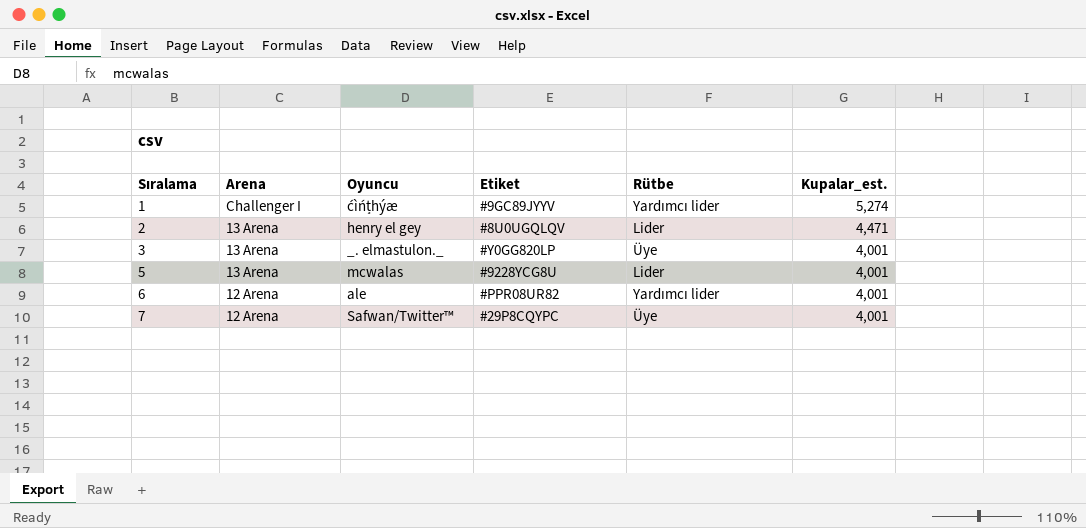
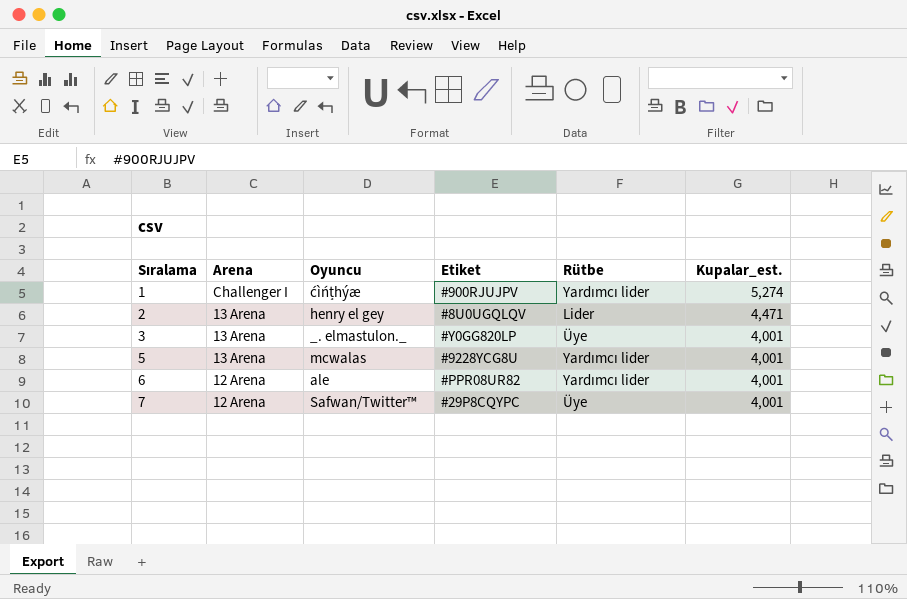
1 | Etiket: #9GC89JYYV -> #900RJUJPV
5 | Rütbe: Lider -> Yardımcı lider

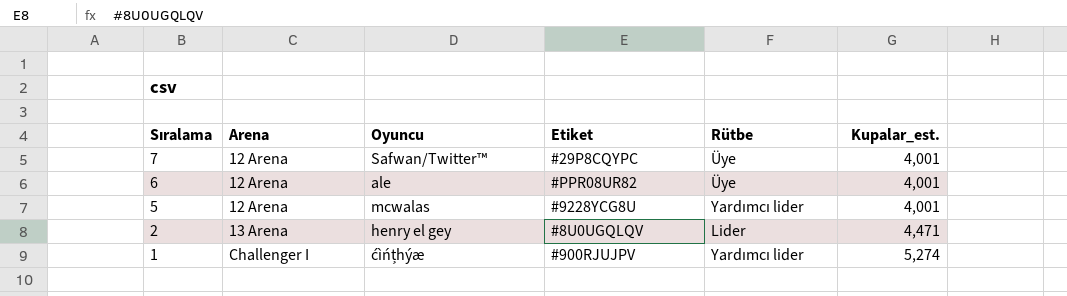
row order: Sıralama ascending -> Sıralama descending
row 3: 13 Arena | _. elmastulon._ | #Y0GG820LP | Üye | 4,001 -> none
6 | Rütbe: Yardımcı lider -> Üye
5 | Arena: 13 Arena -> 12 Arena

